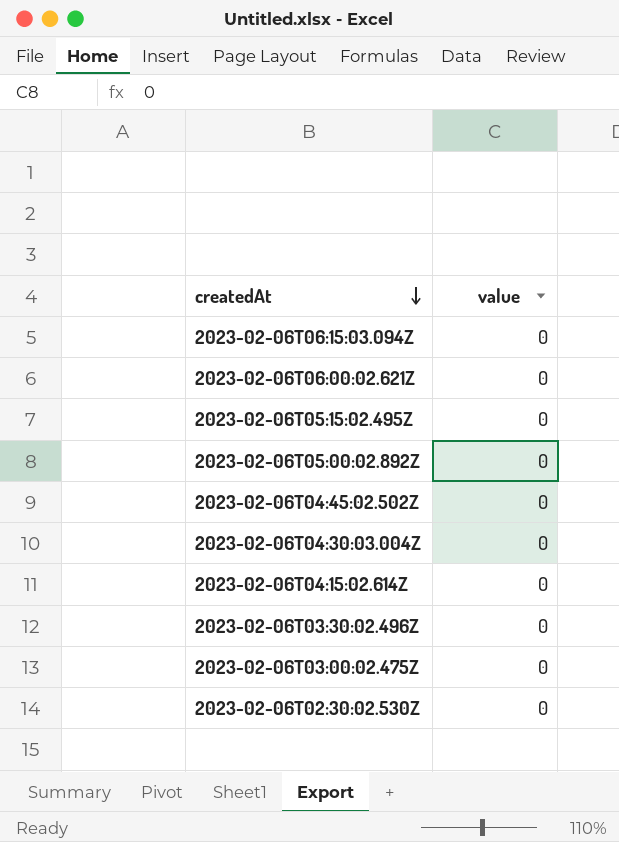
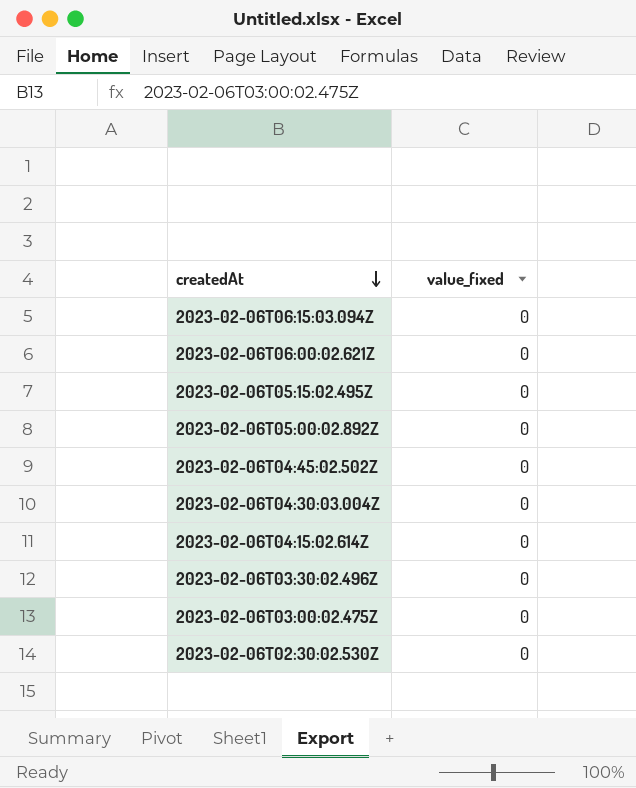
column name: value -> value_fixed

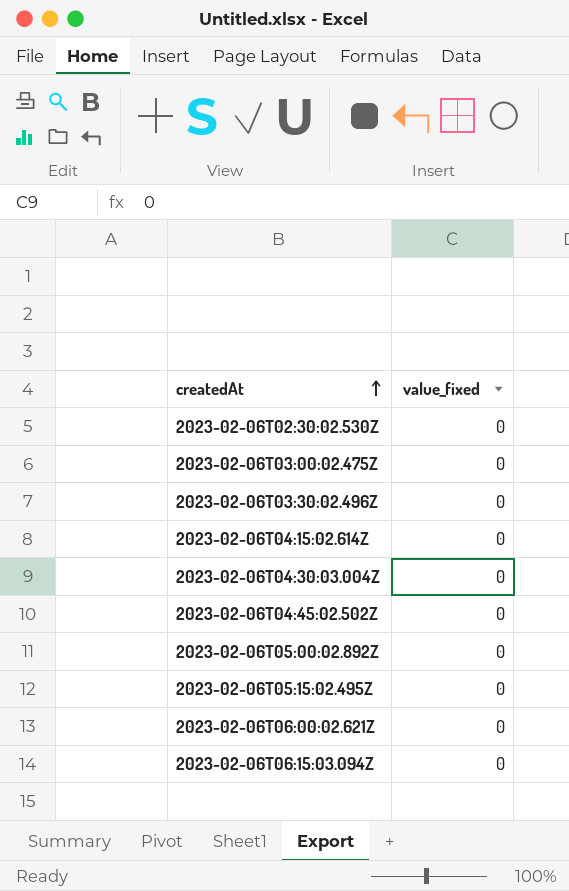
row order: createdAt descending -> createdAt ascending

